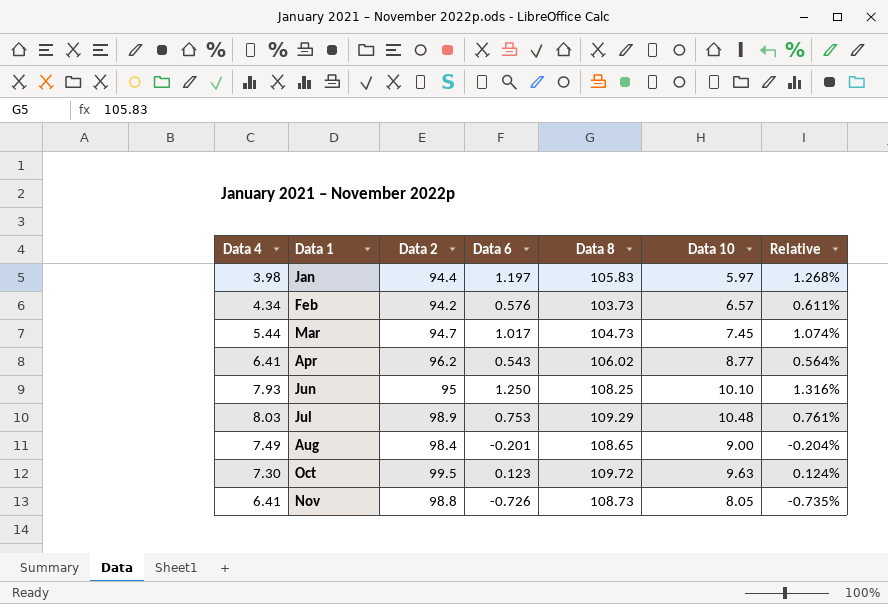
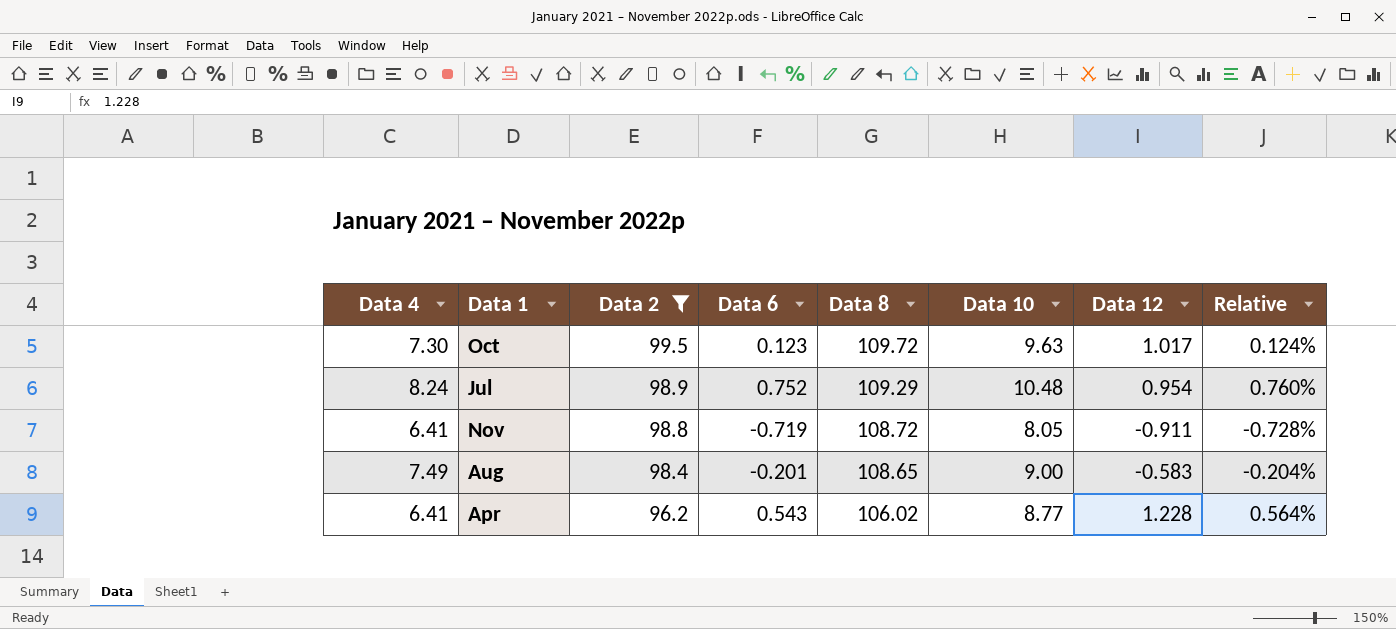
filter: none -> Data 2 >= 96.2
row order: Data 1 ascending -> Data 2 descending
column Data 12 | position: none -> 7
Jul | Data 4: 8.03 -> 8.24
Jul | Data 6: 0.753 -> 0.752
Jul | Relative: 0.761% -> 0.760%
Nov | Data 6: -0.726 -> -0.719
Nov | Data 8: 108.73 -> 108.72
Nov | Relative: -0.735% -> -0.728%

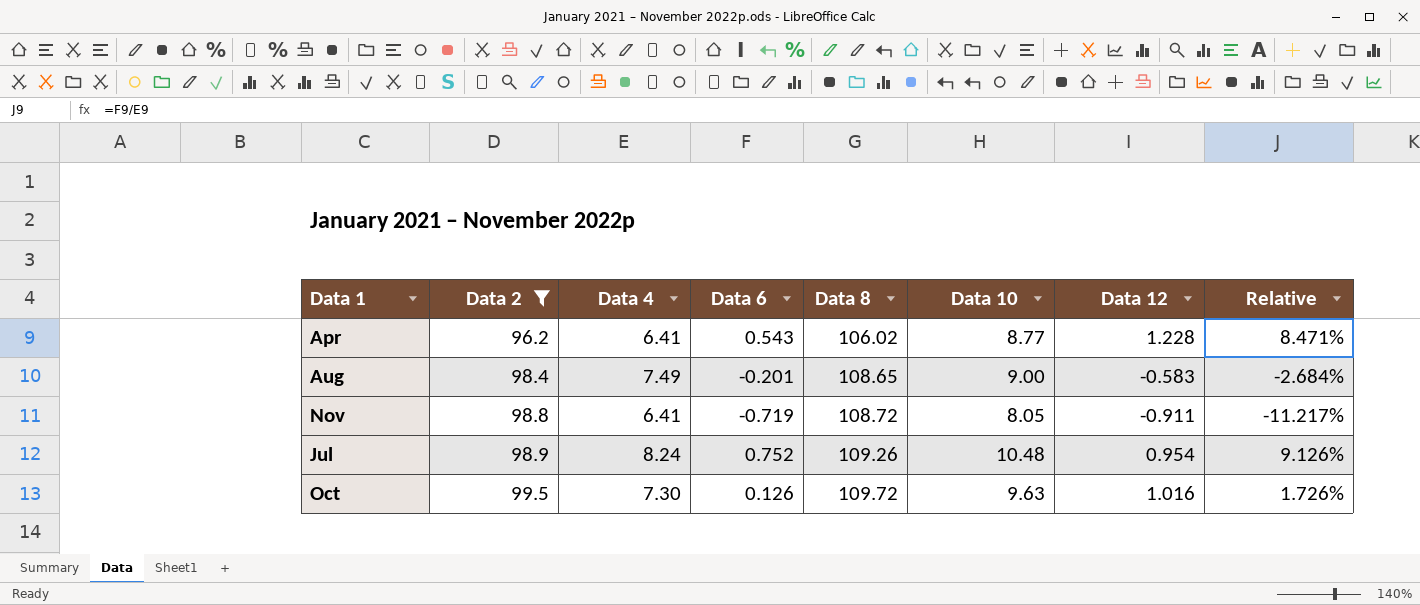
row order: Data 2 descending -> Data 2 ascending
column Data 4 | position: 1 -> 3
column Relative | formula: [Data 6] / [Data 2] -> [Data 6] / [Data 4]
Jul | Data 8: 109.29 -> 109.26
Oct | Data 6: 0.123 -> 0.126
Oct | Data 12: 1.017 -> 1.016

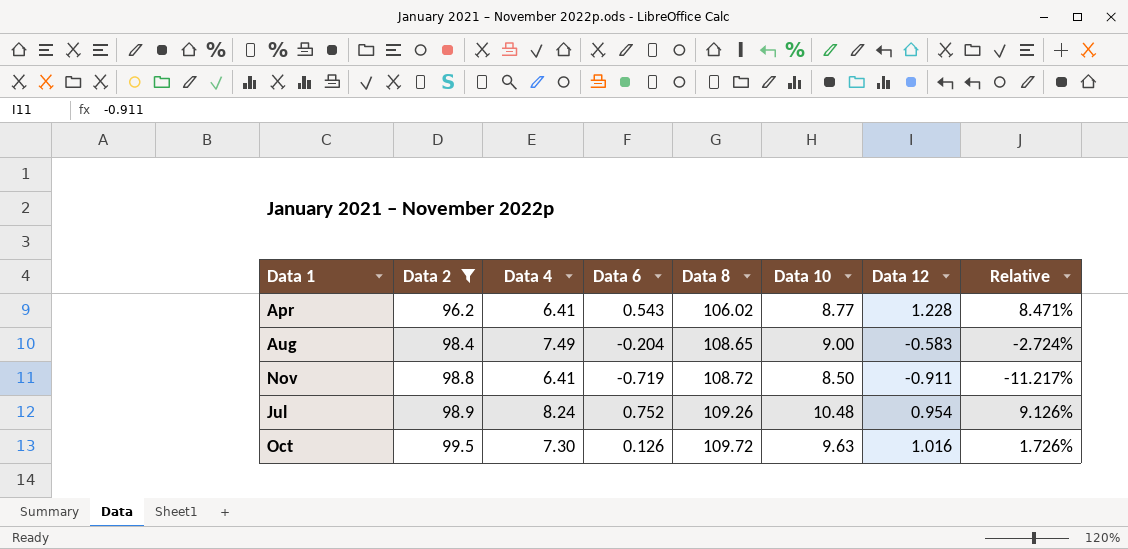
Aug | Data 6: -0.201 -> -0.204
Aug | Relative: -2.684% -> -2.724%
Nov | Data 10: 8.05 -> 8.50

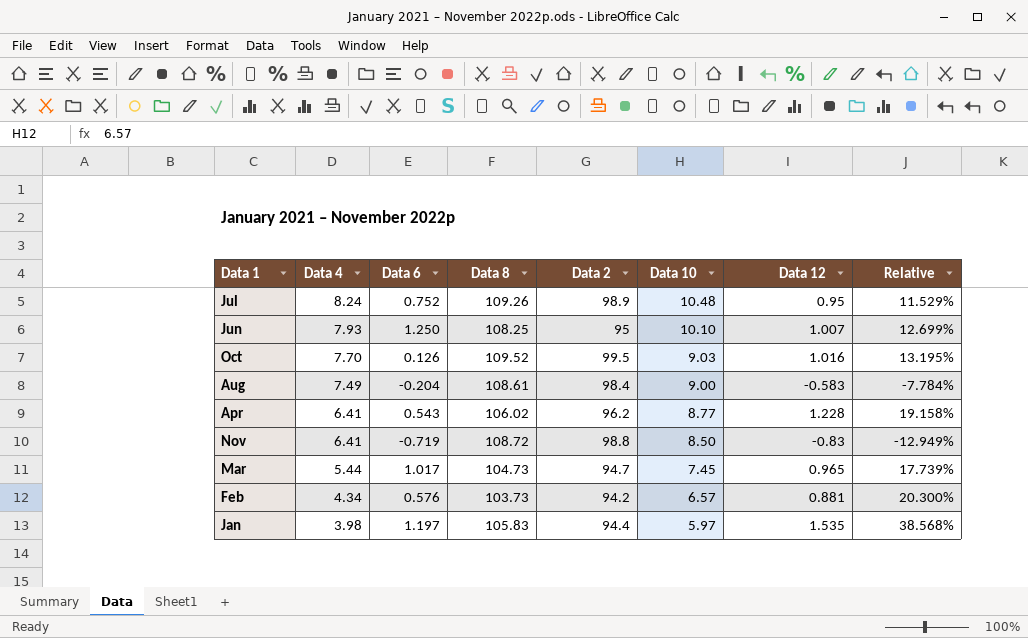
filter: Data 2 >= 96.2 -> none
row order: Data 2 ascending -> Data 4 descending
column Data 2 | position: 2 -> 5
column Relative | formula: [Data 6] / [Data 4] -> [Data 12] / [Data 4]
Jul | Data 12: 0.954 -> 0.95
Oct | Data 4: 7.30 -> 7.70
Oct | Data 8: 109.72 -> 109.52
Oct | Data 10: 9.63 -> 9.03
Aug | Data 8: 108.65 -> 108.61
Nov | Data 12: -0.911 -> -0.83

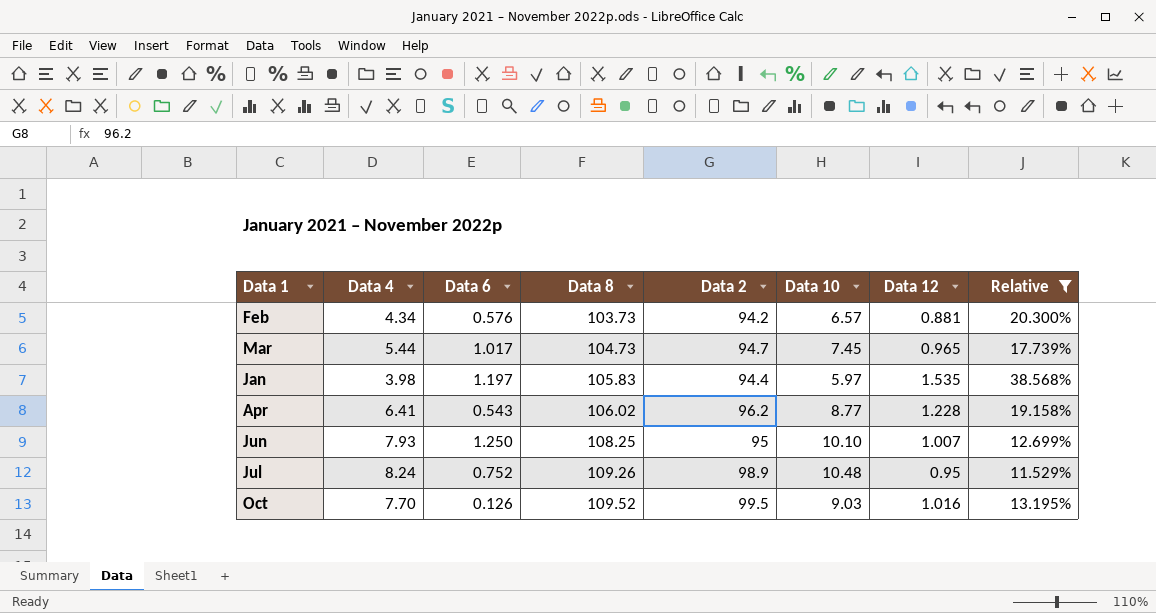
filter: none -> Relative >= 11.529%
row order: Data 4 descending -> Data 8 ascending

